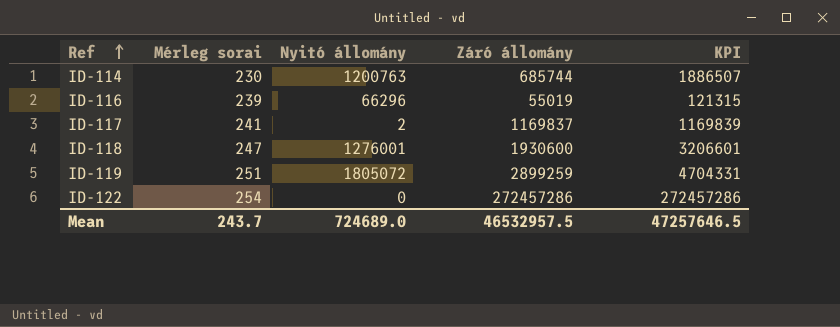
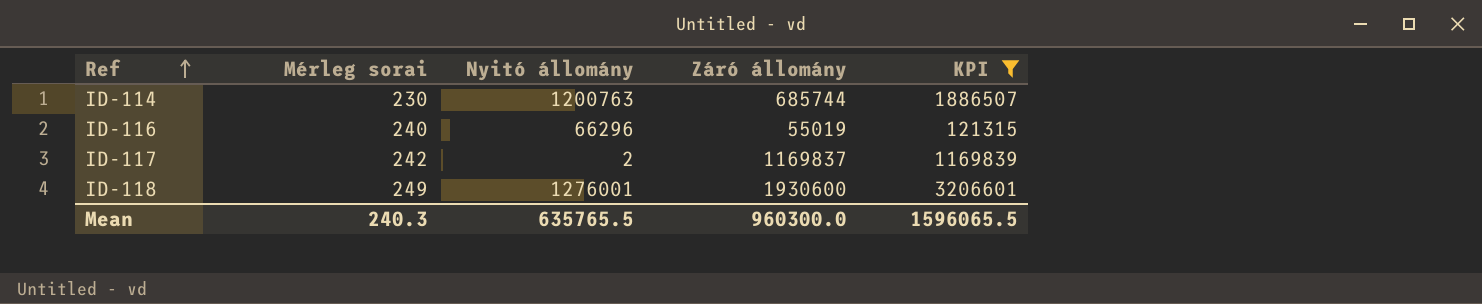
filter: none -> KPI <= 3206601
ID-116 | Mérleg sorai: 239 -> 240
ID-117 | Mérleg sorai: 241 -> 242
ID-118 | Mérleg sorai: 247 -> 249
Mean | Mérleg sorai: 243.7 -> 240.3
Mean | Nyitó állomány: 724689.0 -> 635765.5
Mean | Záró állomány: 46532957.5 -> 960300.0
Mean | KPI: 47257646.5 -> 1596065.5

